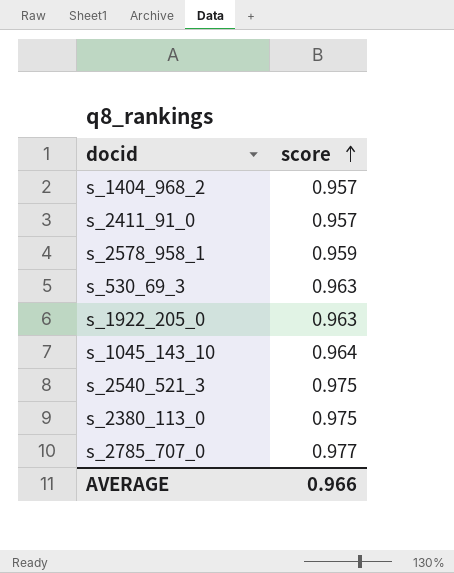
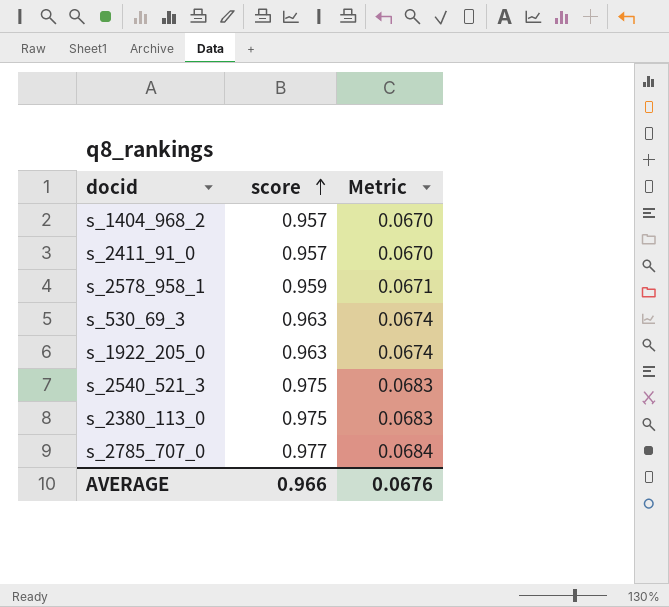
column Metric | formula: none -> [score] * 0.07
row s_1045_143_10: 0.964 -> none

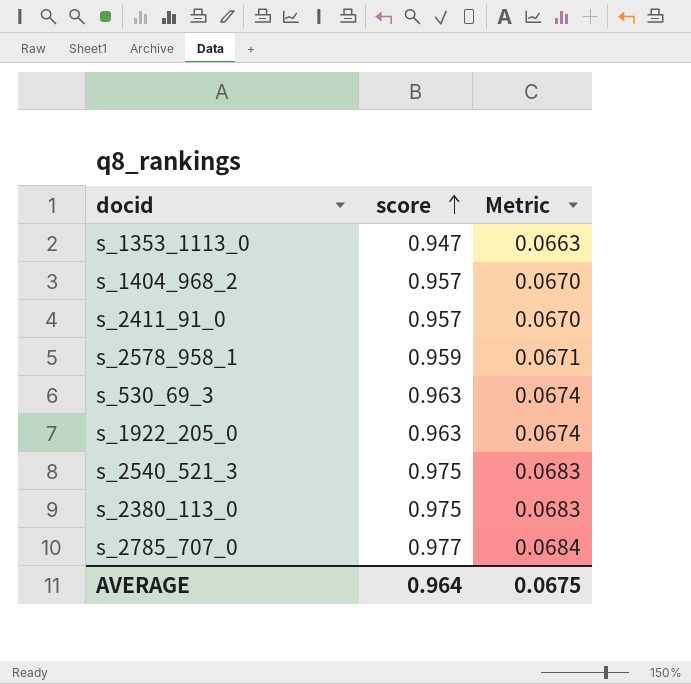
row s_1353_1113_0: none -> 0.947 | 0.0663
AVERAGE | score: 0.966 -> 0.964
AVERAGE | Metric: 0.0676 -> 0.0675

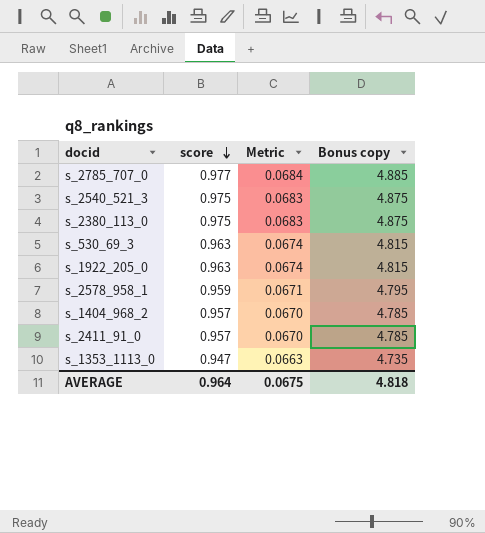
row order: score ascending -> score descending
column Bonus copy | formula: none -> [score] * 5

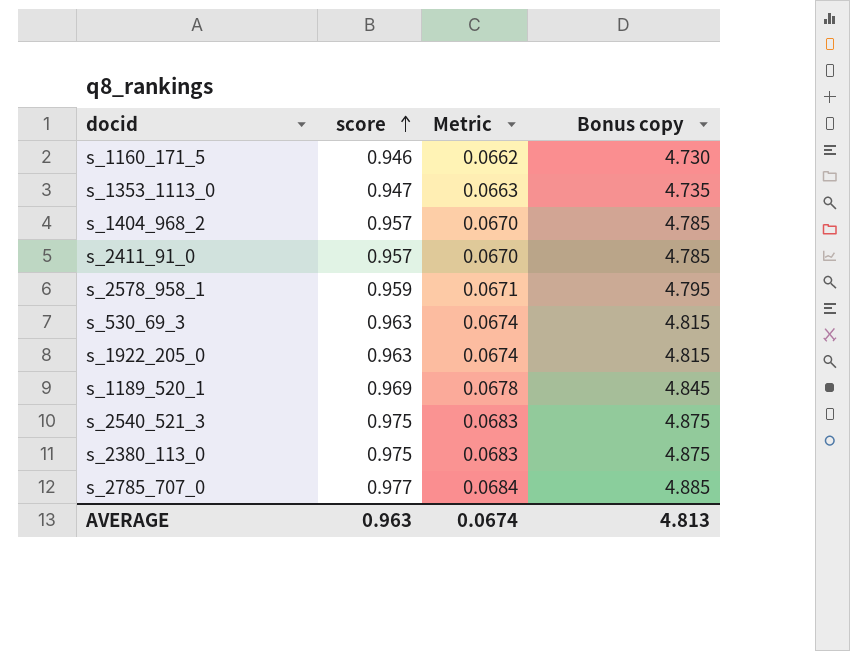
row order: score descending -> score ascending
row s_1160_171_5: none -> 0.946 | 0.0662 | 4.730
row s_1189_520_1: none -> 0.969 | 0.0678 | 4.845
AVERAGE | score: 0.964 -> 0.963
AVERAGE | Metric: 0.0675 -> 0.0674
AVERAGE | Bonus copy: 4.818 -> 4.813

